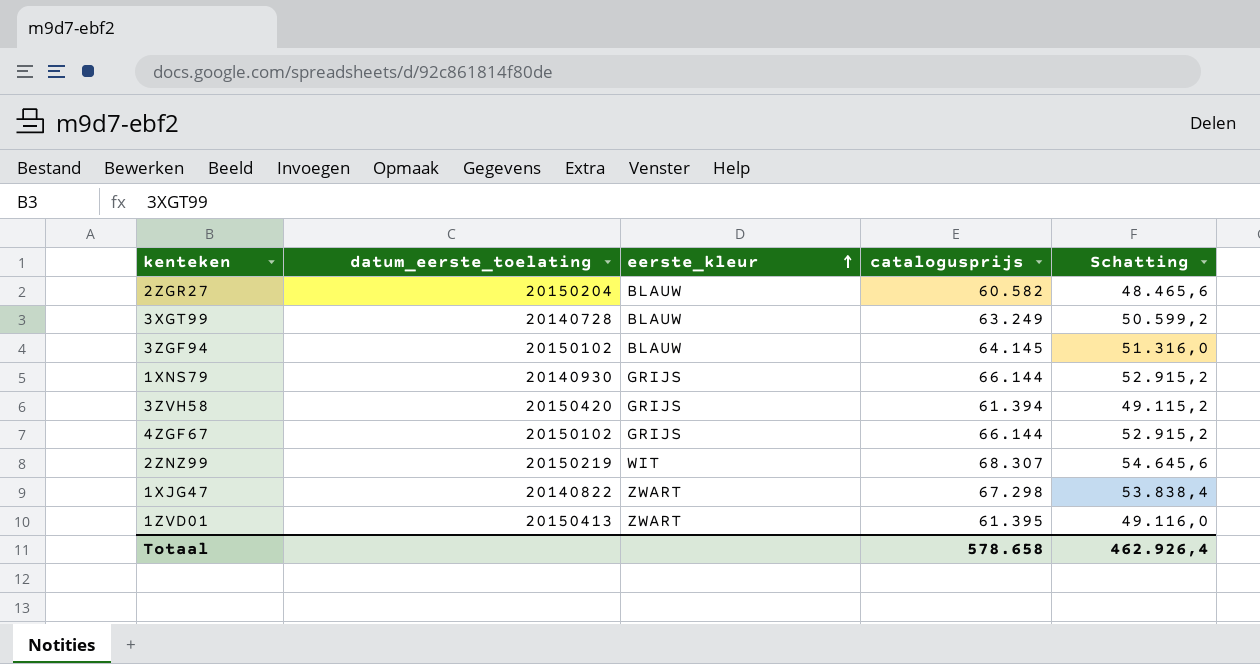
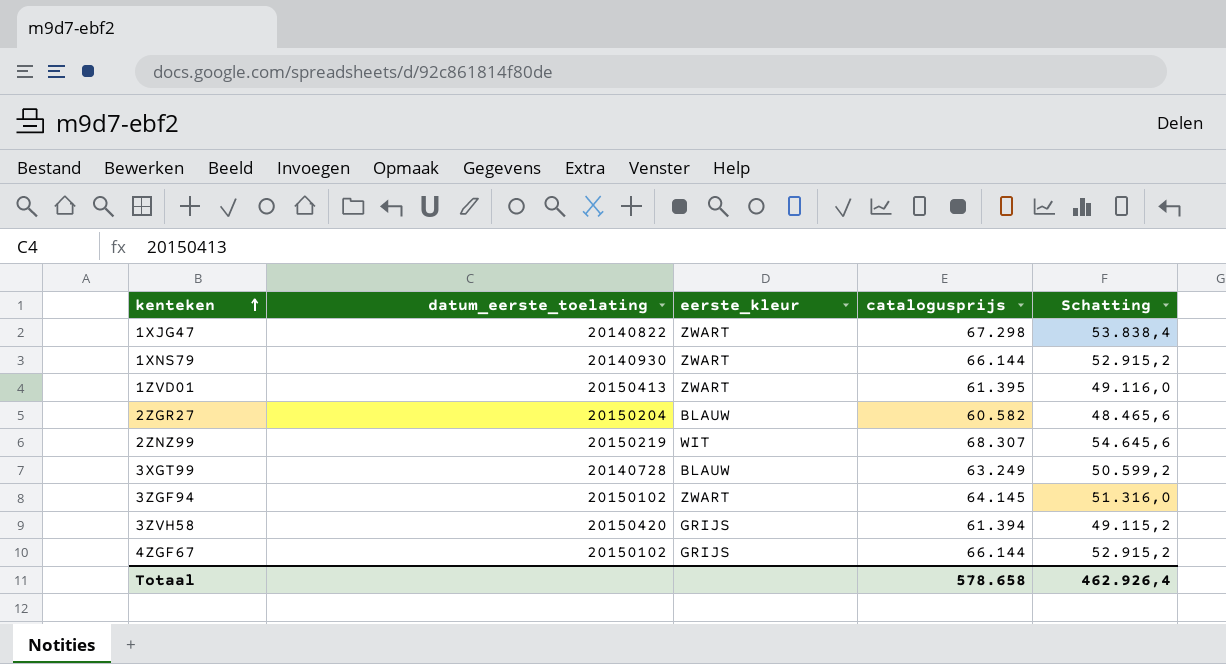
row order: eerste_kleur ascending -> kenteken ascending
1XNS79 | eerste_kleur: GRIJS -> ZWART
3ZGF94 | eerste_kleur: BLAUW -> ZWART

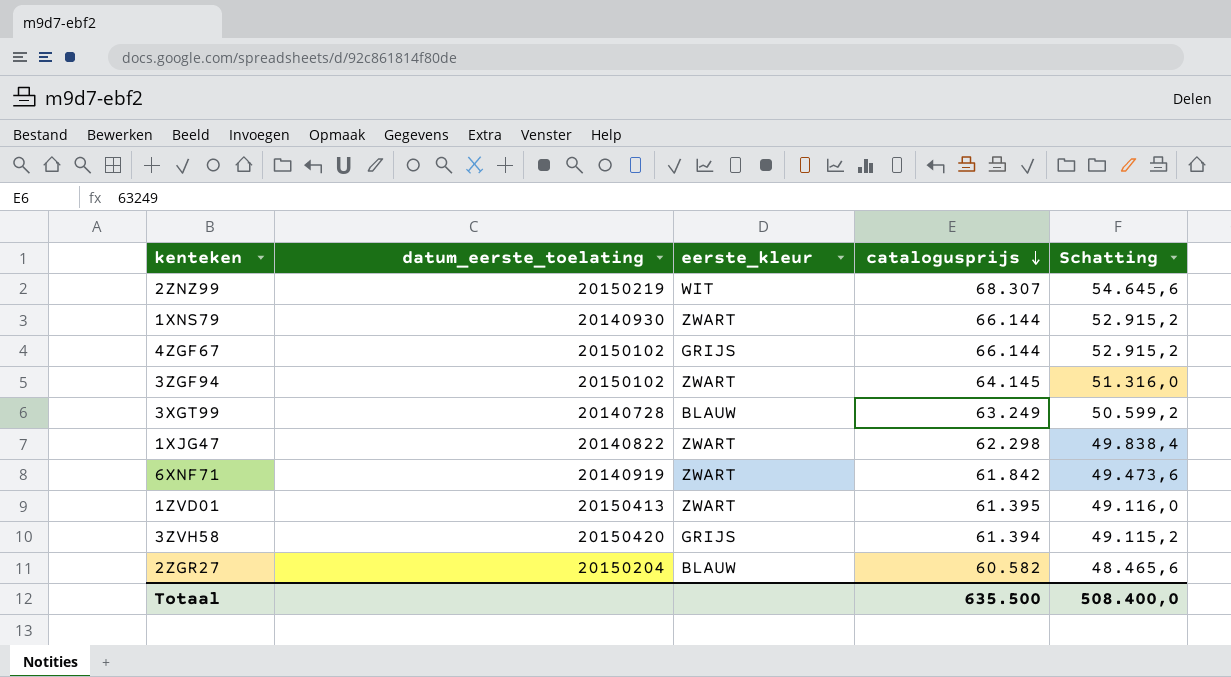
row order: kenteken ascending -> catalogusprijs descending
1XJG47 | catalogusprijs: 67.298 -> 62.298
1XJG47 | Schatting: 53.838,4 -> 49.838,4
row 6XNF71: none -> 20140919 | ZWART | 61.842 | 49.473,6
Totaal | catalogusprijs: 578.658 -> 635.500
Totaal | Schatting: 462.926,4 -> 508.400,0

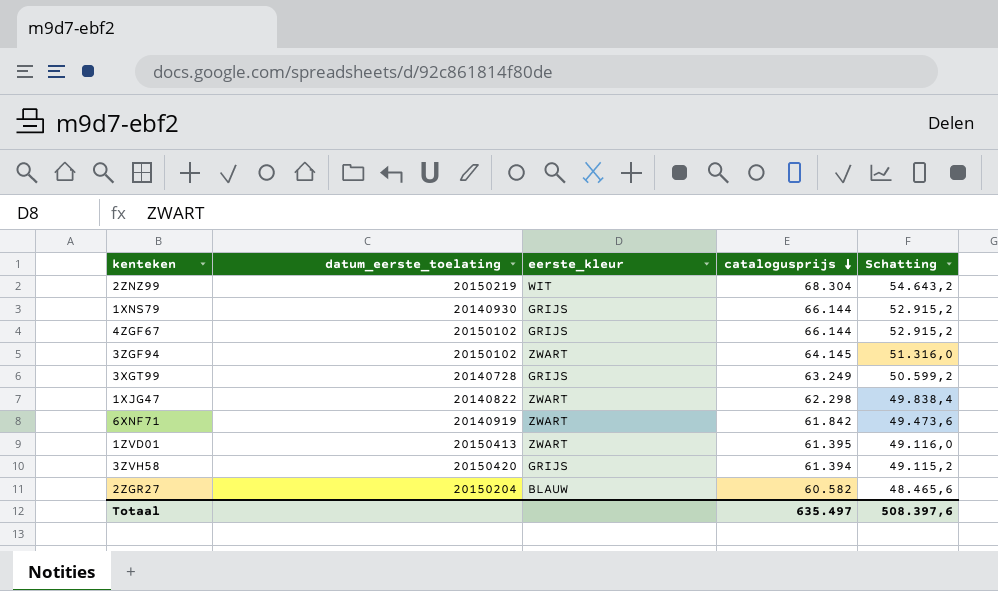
2ZNZ99 | catalogusprijs: 68.307 -> 68.304
2ZNZ99 | Schatting: 54.645,6 -> 54.643,2
1XNS79 | eerste_kleur: ZWART -> GRIJS
3XGT99 | eerste_kleur: BLAUW -> GRIJS
Totaal | catalogusprijs: 635.500 -> 635.497
Totaal | Schatting: 508.400,0 -> 508.397,6

